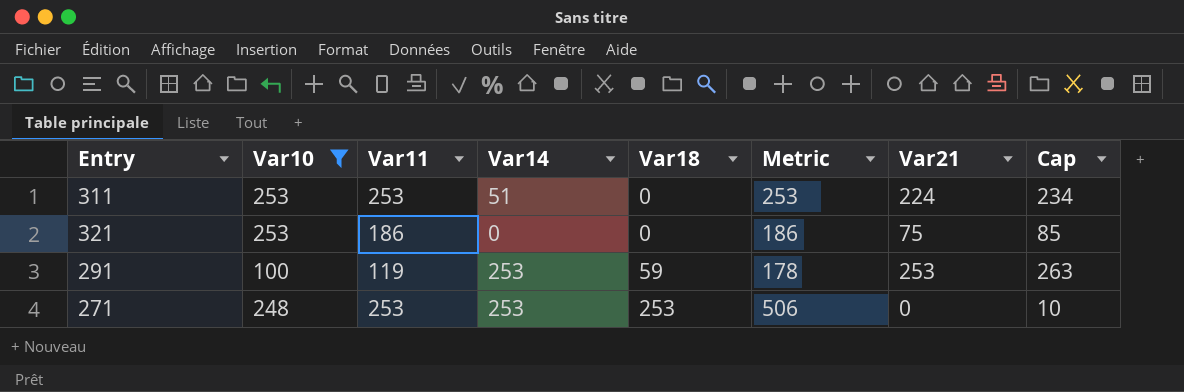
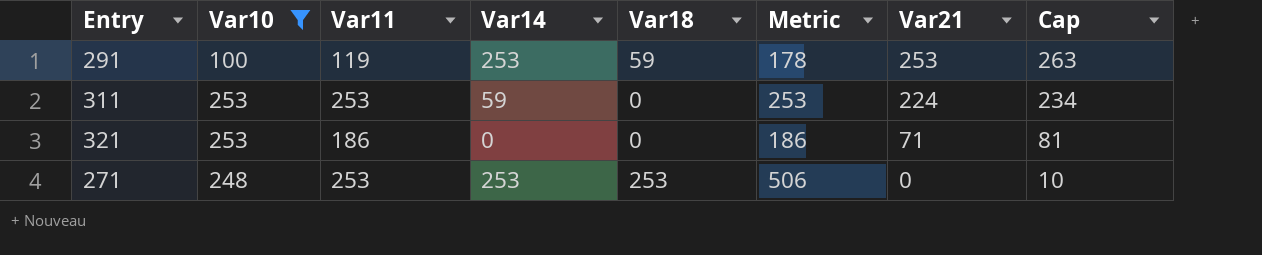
row order: Var18 ascending -> Var21 descending
311 | Var14: 51 -> 59
321 | Var21: 75 -> 71
321 | Cap: 85 -> 81

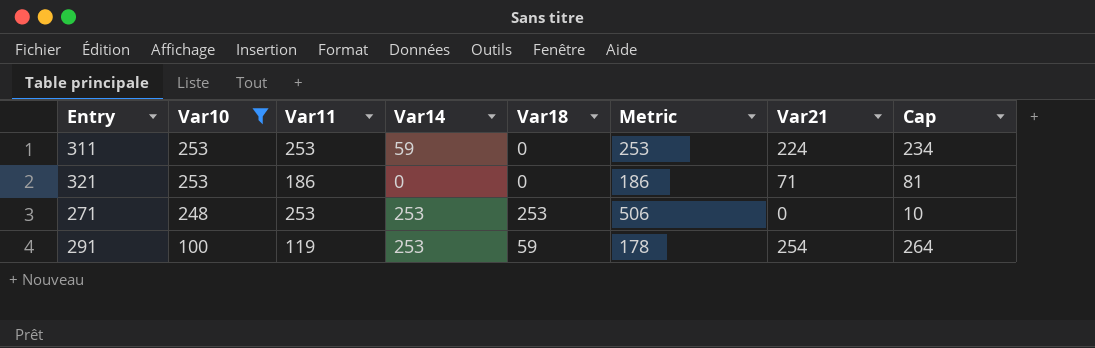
row order: Var21 descending -> Var10 descending
291 | Var21: 253 -> 254
291 | Cap: 263 -> 264

